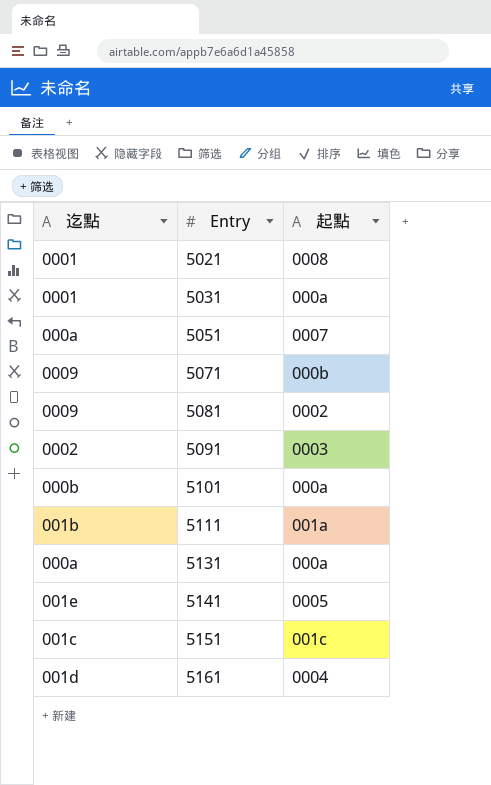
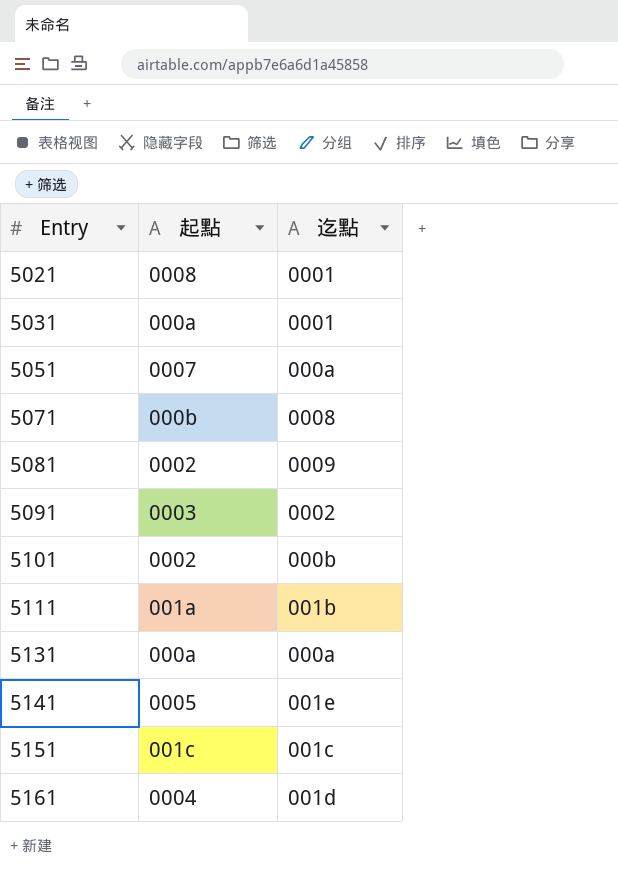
column 迄點 | position: 1 -> 3
5071 | 迄點: 0009 -> 0008
5101 | 起點: 000a -> 0002

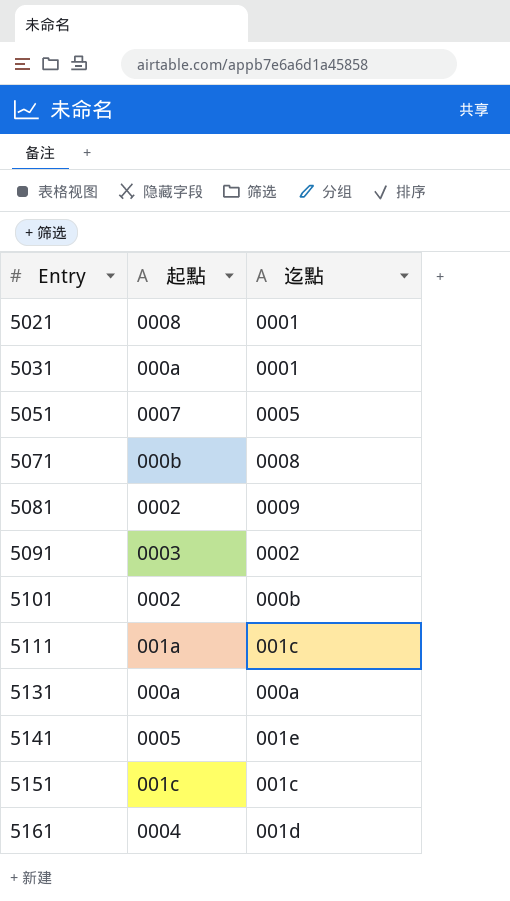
5051 | 迄點: 000a -> 0005
5111 | 迄點: 001b -> 001c

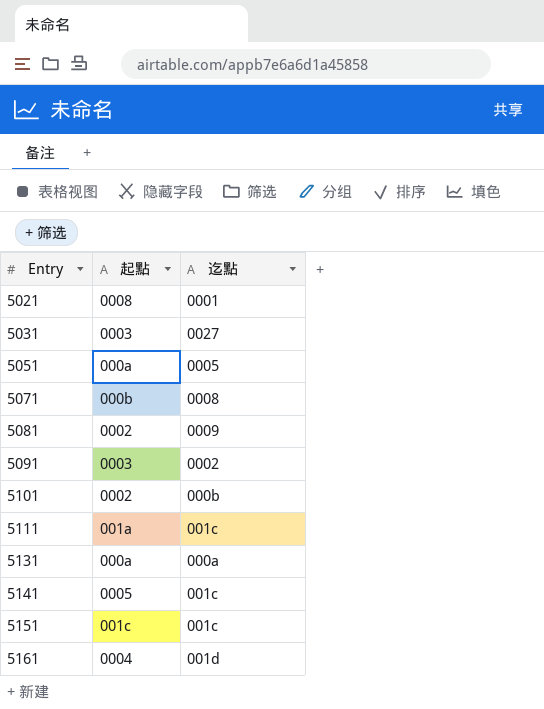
5031 | 起點: 000a -> 0003
5031 | 迄點: 0001 -> 0027
5051 | 起點: 0007 -> 000a
5141 | 迄點: 001e -> 001c

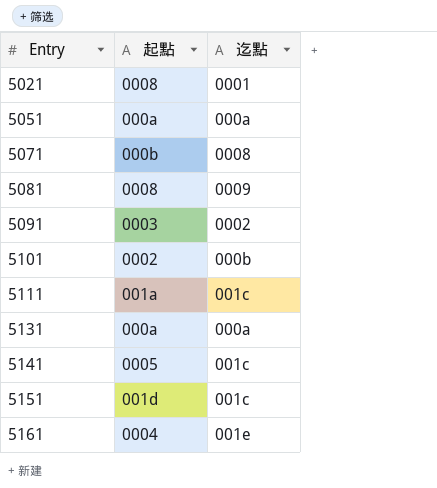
row 5031: 0003 | 0027 -> none
5051 | 迄點: 0005 -> 000a
5081 | 起點: 0002 -> 0008
5151 | 起點: 001c -> 001d
5161 | 迄點: 001d -> 001e

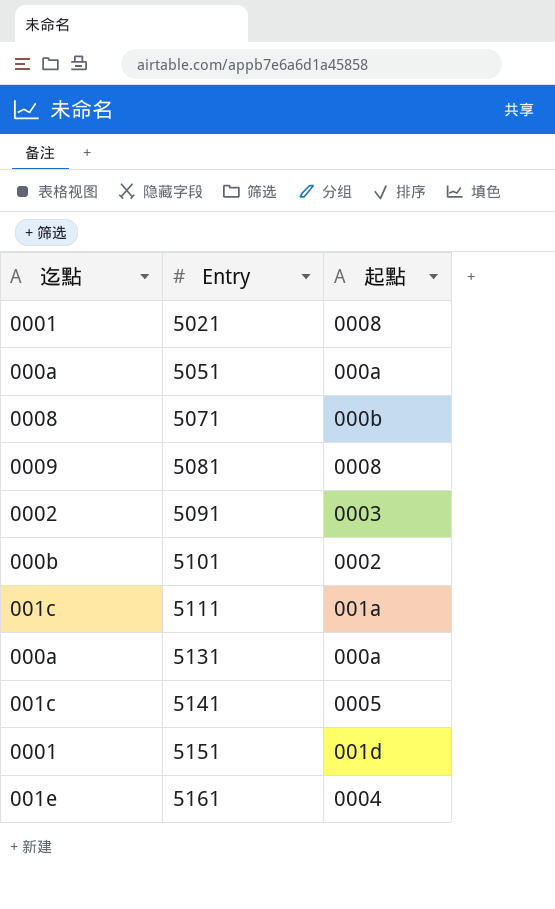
column 迄點 | position: 3 -> 1
5151 | 迄點: 001c -> 0001

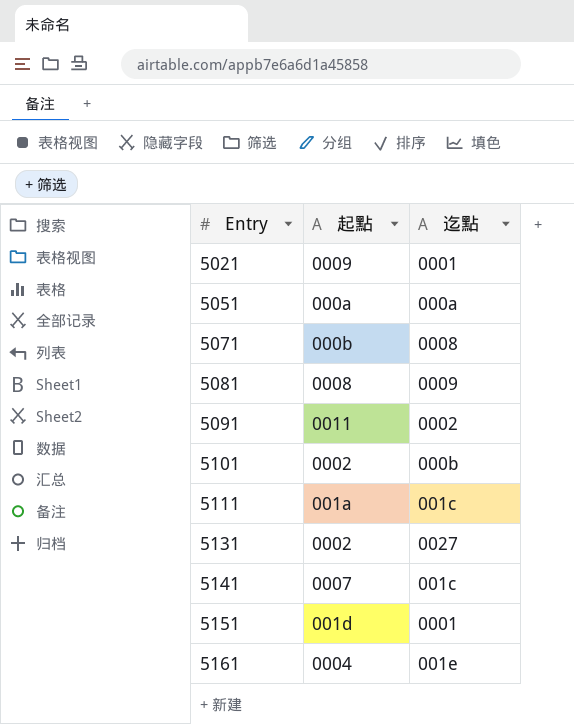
column 迄點 | position: 1 -> 3
5021 | 起點: 0008 -> 0009
5091 | 起點: 0003 -> 0011
5131 | 起點: 000a -> 0002
5131 | 迄點: 000a -> 0027
5141 | 起點: 0005 -> 0007

